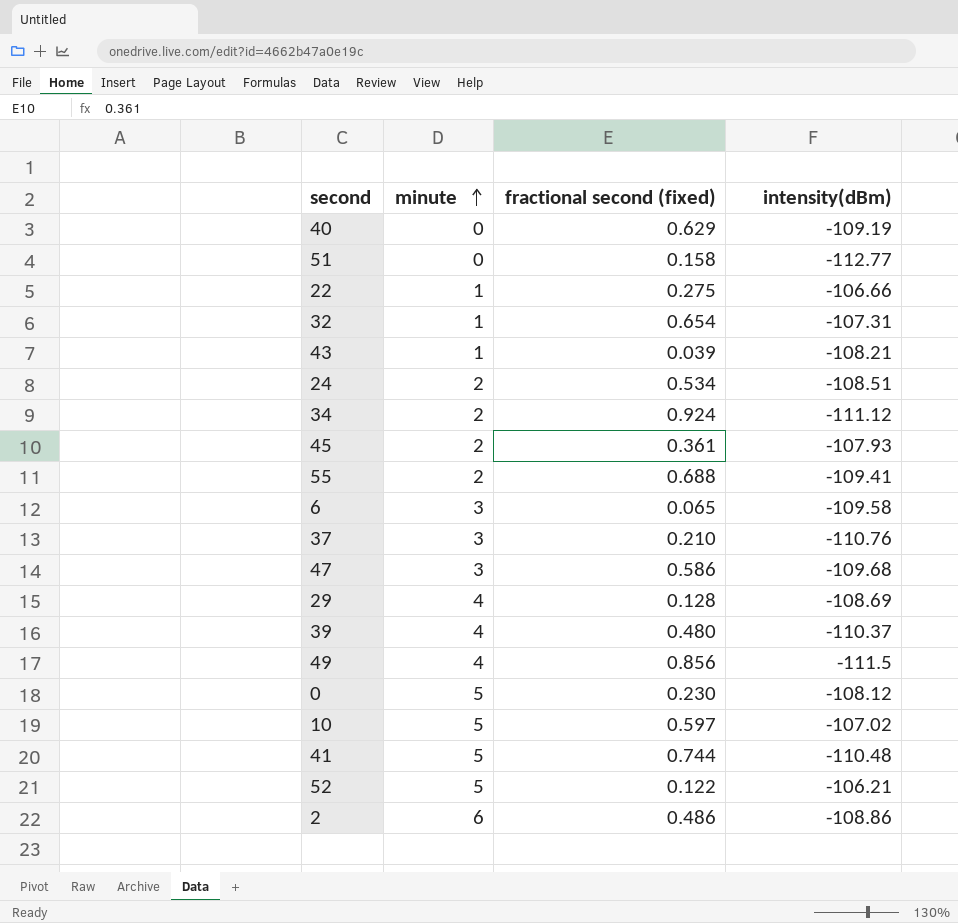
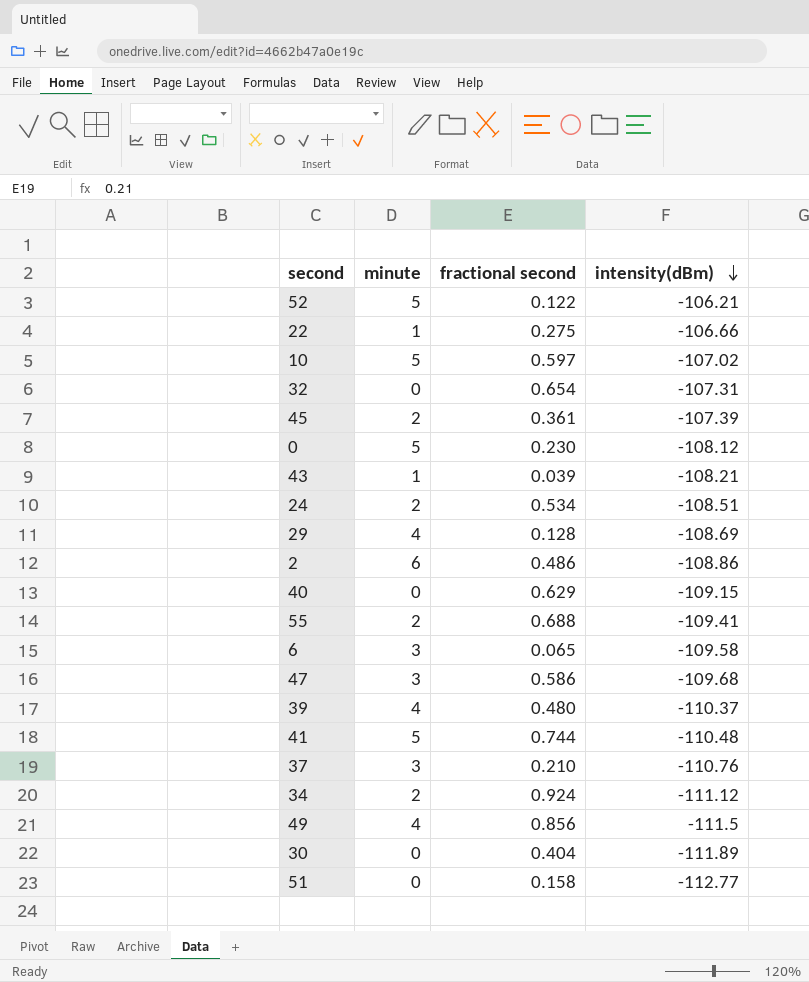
row order: minute ascending -> intensity(dBm) descending
column name: fractional second (fixed) -> fractional second
32 | minute: 1 -> 0
45 | intensity(dBm): -107.93 -> -107.39
40 | intensity(dBm): -109.19 -> -109.15
row 30: none -> 0 | 0.404 | -111.89

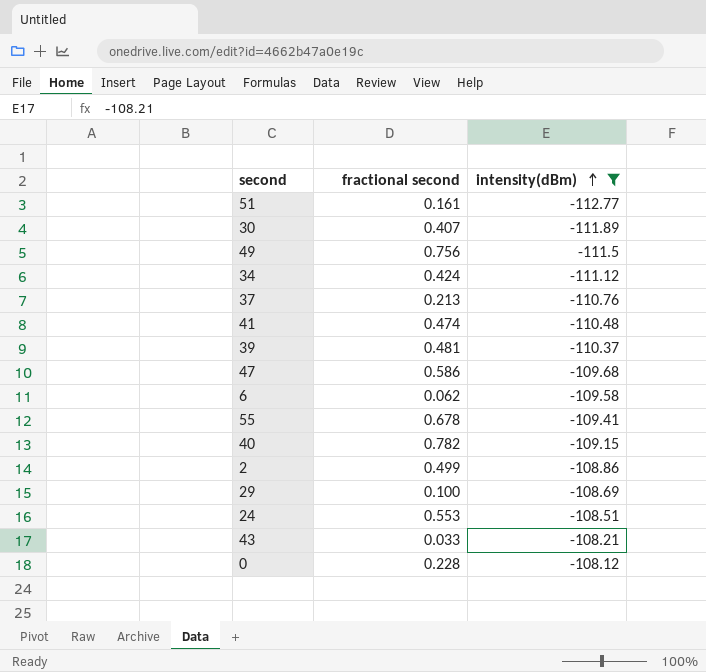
filter: none -> intensity(dBm) <= -108.12
row order: intensity(dBm) descending -> intensity(dBm) ascending
column minute | position: 2 -> none
51 | fractional second: 0.158 -> 0.161
30 | fractional second: 0.404 -> 0.407
49 | fractional second: 0.856 -> 0.756
34 | fractional second: 0.924 -> 0.424
37 | fractional second: 0.210 -> 0.213
41 | fractional second: 0.744 -> 0.474
39 | fractional second: 0.480 -> 0.481
6 | fractional second: 0.065 -> 0.062
55 | fractional second: 0.688 -> 0.678
40 | fractional second: 0.629 -> 0.782
2 | fractional second: 0.486 -> 0.499
29 | fractional second: 0.128 -> 0.100
24 | fractional second: 0.534 -> 0.553
43 | fractional second: 0.039 -> 0.033
0 | fractional second: 0.230 -> 0.228

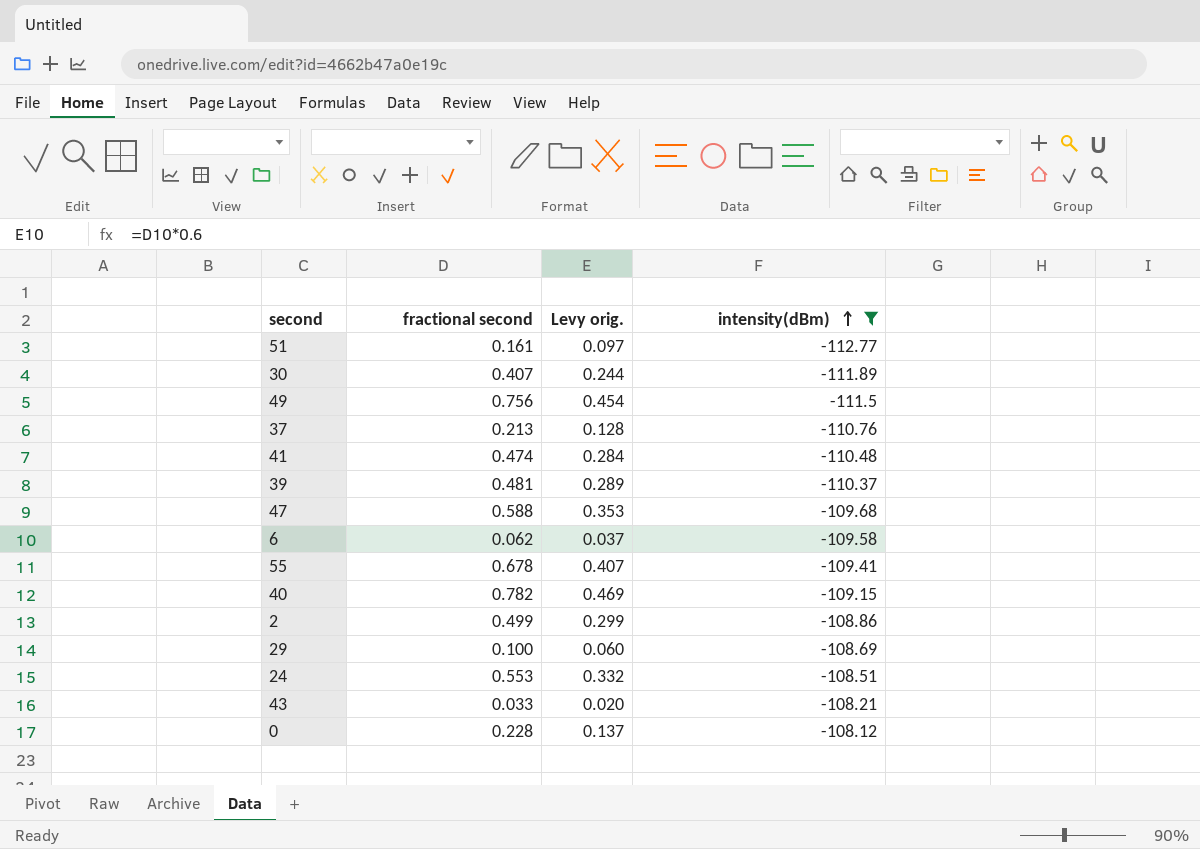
column Levy orig. | formula: none -> [fractional second] * 0.6
row 34: 0.424 | -111.12 -> none
47 | fractional second: 0.586 -> 0.588

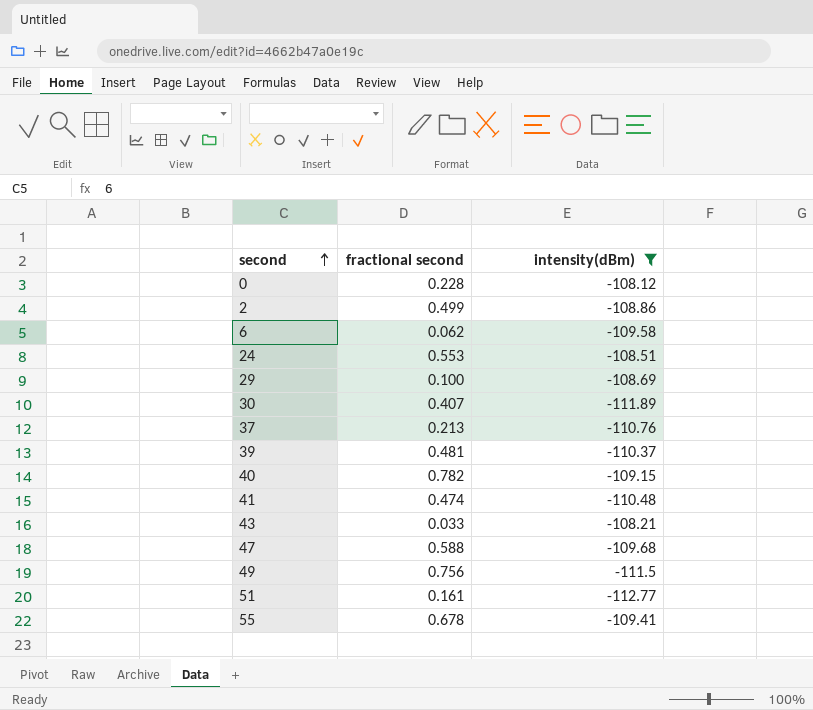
row order: intensity(dBm) ascending -> second ascending
column Levy orig. | formula: [fractional second] * 0.6 -> none

